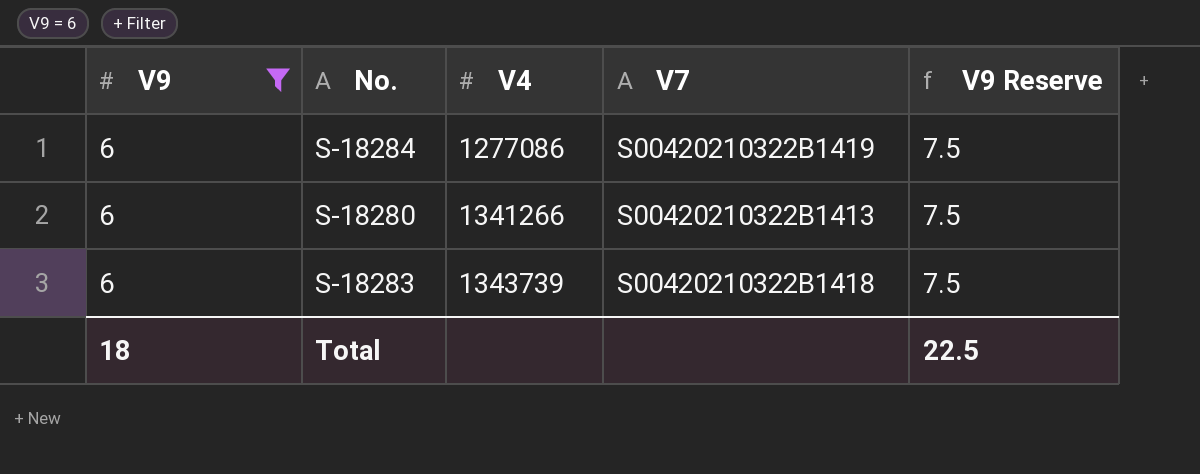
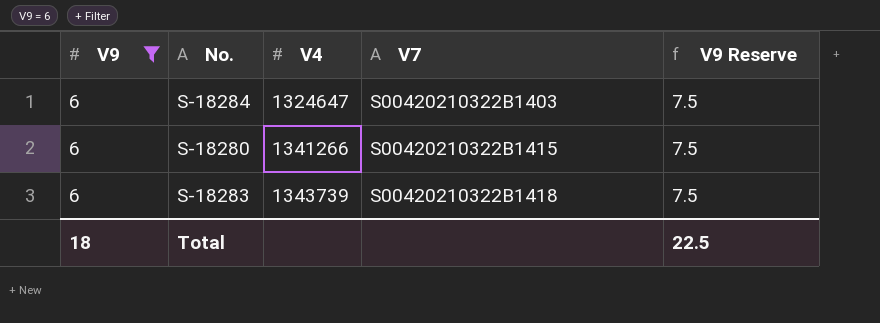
S-18284 | V4: 1277086 -> 1324647
S-18284 | V7: S00420210322B1419 -> S00420210322B1403
S-18280 | V7: S00420210322B1413 -> S00420210322B1415

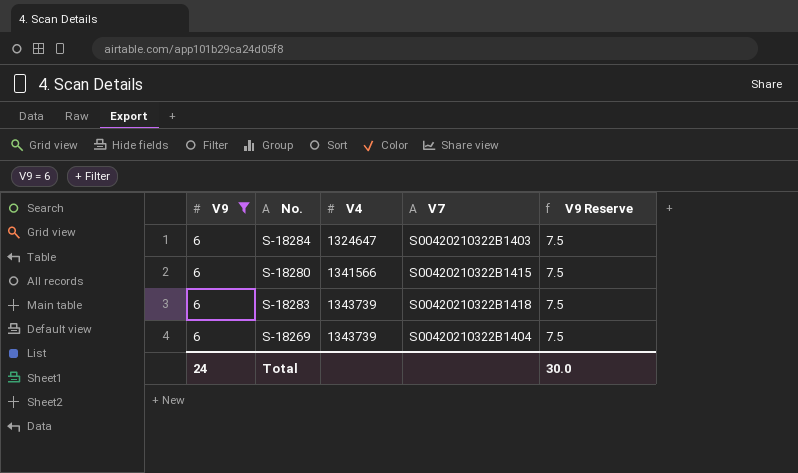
S-18280 | V4: 1341266 -> 1341566
row S-18269: none -> 6 | 1343739 | S00420210322B1404 | 7.5
Total | V9: 18 -> 24
Total | V9 Reserve: 22.5 -> 30.0

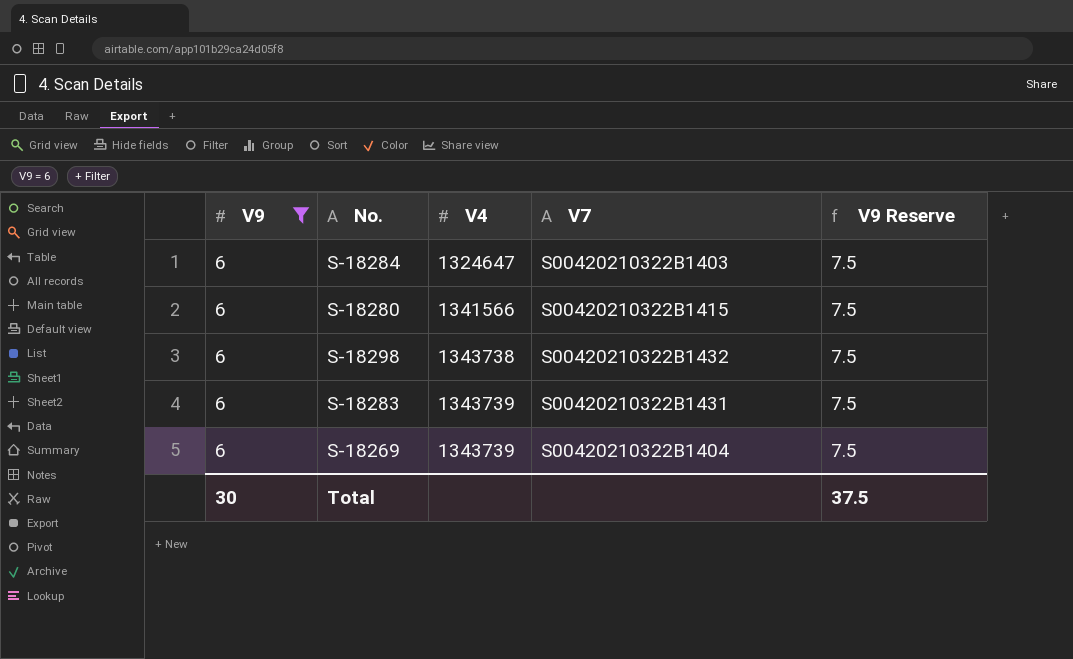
row S-18298: none -> 6 | 1343738 | S00420210322B1432 | 7.5
S-18283 | V7: S00420210322B1418 -> S00420210322B1431
Total | V9: 24 -> 30
Total | V9 Reserve: 30.0 -> 37.5

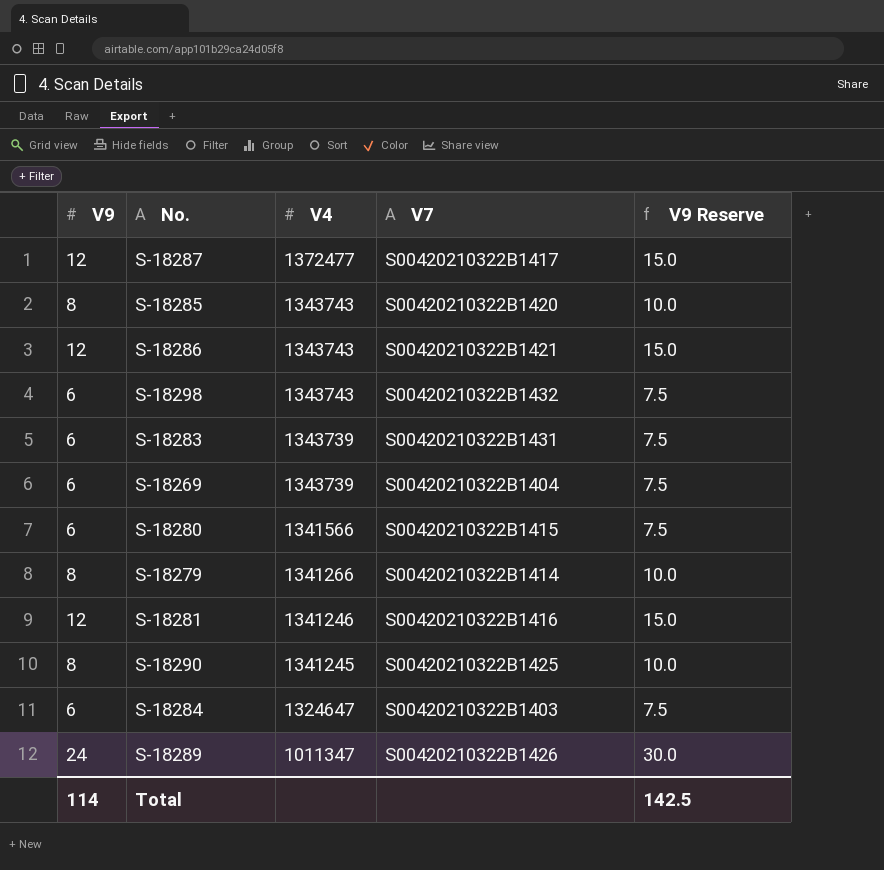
filter: V9 = 6 -> none
row order: V4 ascending -> V4 descending
S-18298 | V4: 1343738 -> 1343743
Total | V9: 30 -> 114
Total | V9 Reserve: 37.5 -> 142.5

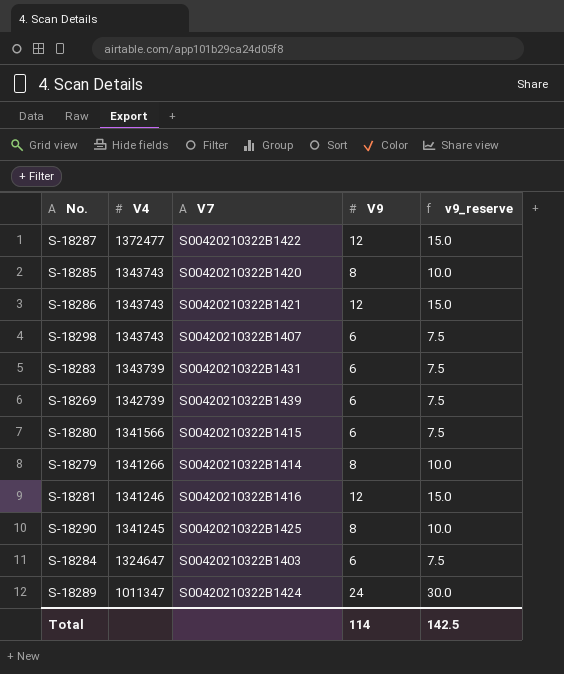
column V9 | position: 1 -> 4
column name: V9 Reserve -> v9_reserve
S-18287 | V7: S00420210322B1417 -> S00420210322B1422
S-18298 | V7: S00420210322B1432 -> S00420210322B1407
S-18269 | V4: 1343739 -> 1342739
S-18269 | V7: S00420210322B1404 -> S00420210322B1439
S-18289 | V7: S00420210322B1426 -> S00420210322B1424

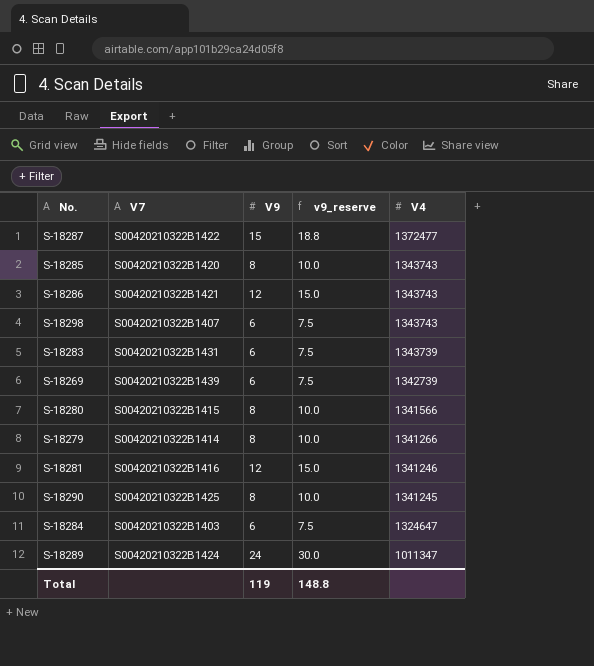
column V4 | position: 2 -> 5
S-18287 | V9: 12 -> 15
S-18287 | v9_reserve: 15.0 -> 18.8
S-18280 | V9: 6 -> 8
S-18280 | v9_reserve: 7.5 -> 10.0
Total | V9: 114 -> 119
Total | v9_reserve: 142.5 -> 148.8

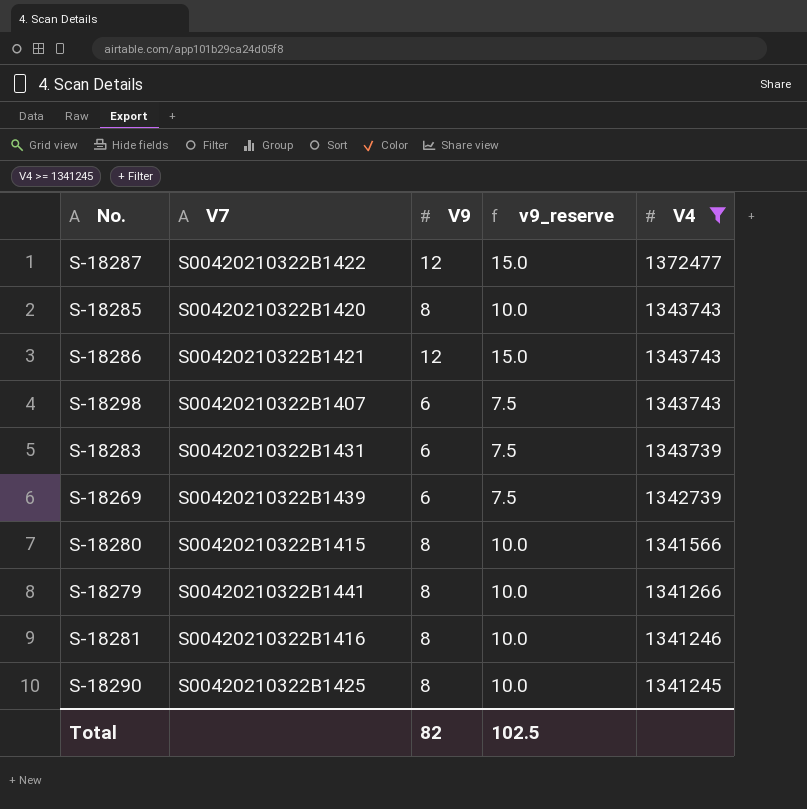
filter: none -> V4 >= 1341245
S-18287 | V9: 15 -> 12
S-18287 | v9_reserve: 18.8 -> 15.0
S-18279 | V7: S00420210322B1414 -> S00420210322B1441
S-18281 | V9: 12 -> 8
S-18281 | v9_reserve: 15.0 -> 10.0
Total | V9: 119 -> 82
Total | v9_reserve: 148.8 -> 102.5

